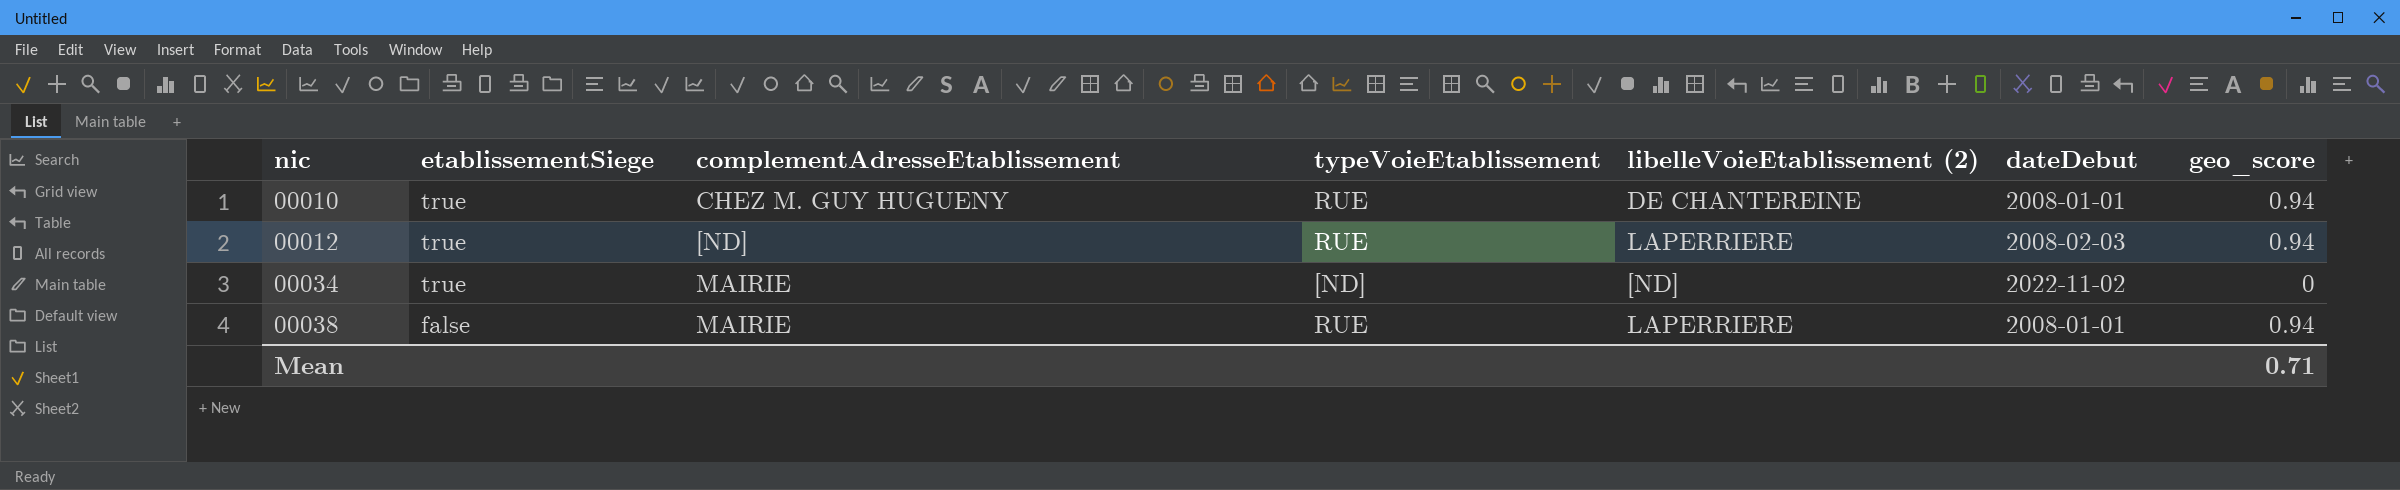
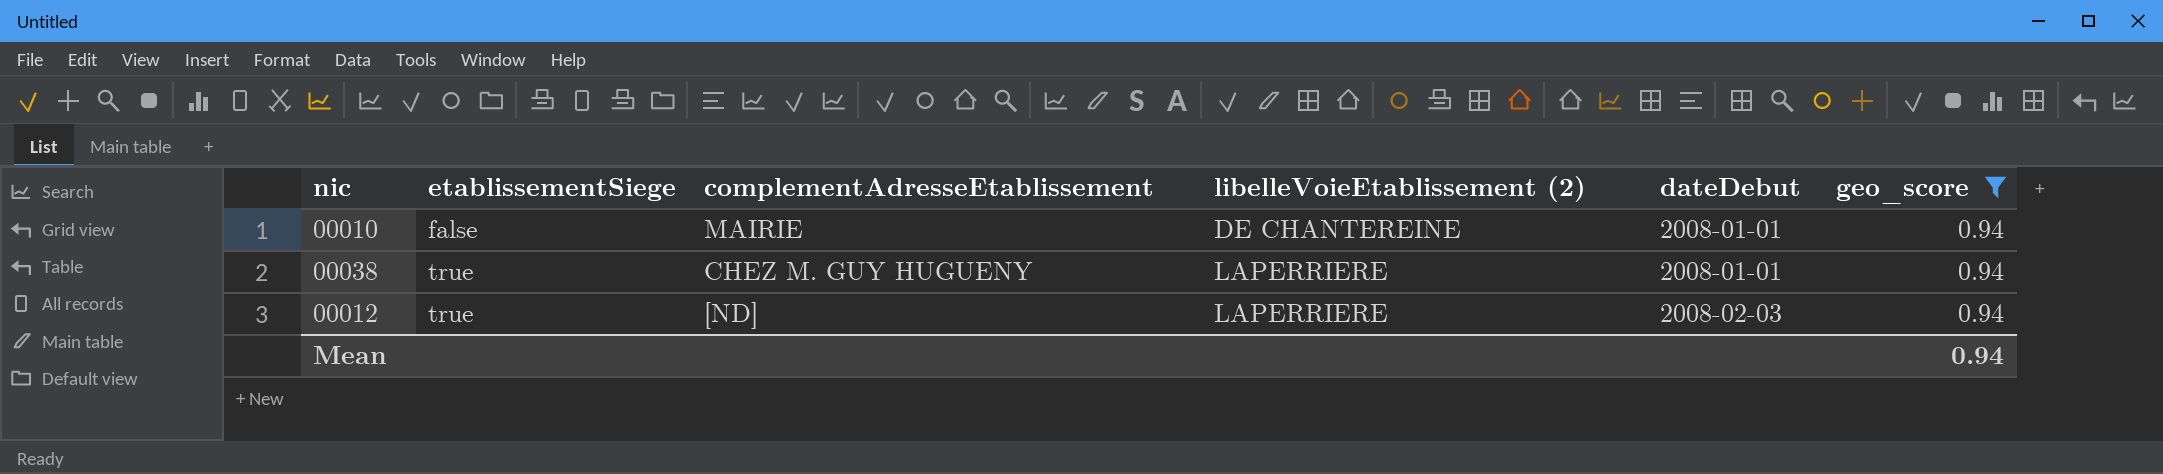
filter: none -> geo_score = 0.94
row order: nic ascending -> etablissementSiege ascending
column typeVoieEtablissement | position: 4 -> none
00010 | etablissementSiege: true -> false
00010 | complementAdresseEtablissement: CHEZ M. GUY HUGUENY -> MAIRIE
00038 | etablissementSiege: false -> true
00038 | complementAdresseEtablissement: MAIRIE -> CHEZ M. GUY HUGUENY
Mean | geo_score: 0.71 -> 0.94

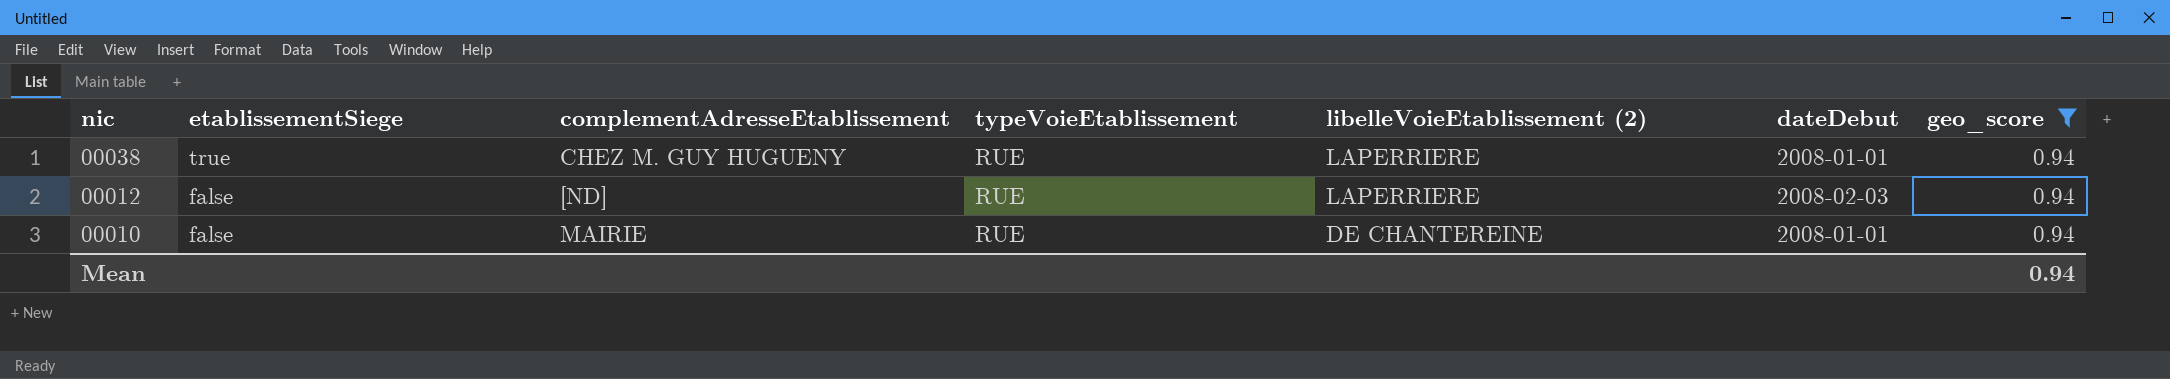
row order: etablissementSiege ascending -> nic descending
column typeVoieEtablissement | position: none -> 4
00012 | etablissementSiege: true -> false

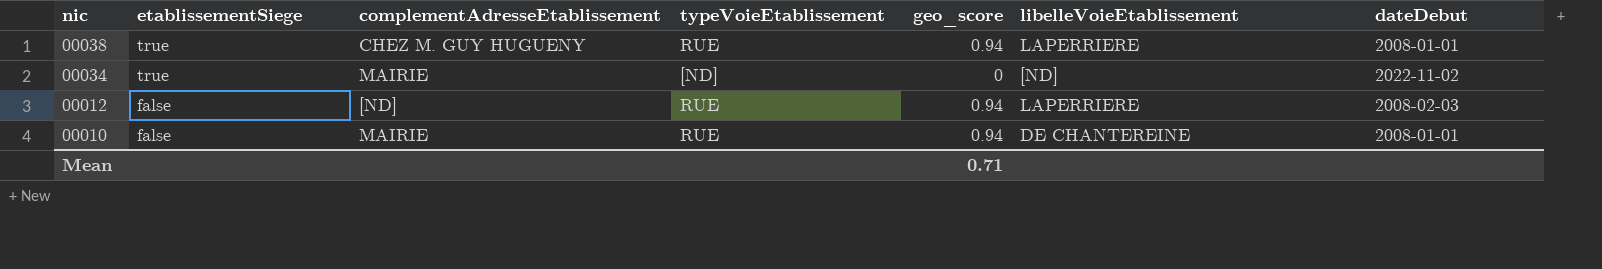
filter: geo_score = 0.94 -> none
column geo_score | position: 7 -> 5
column name: libelleVoieEtablissement (2) -> libelleVoieEtablissement
Mean | geo_score: 0.94 -> 0.71

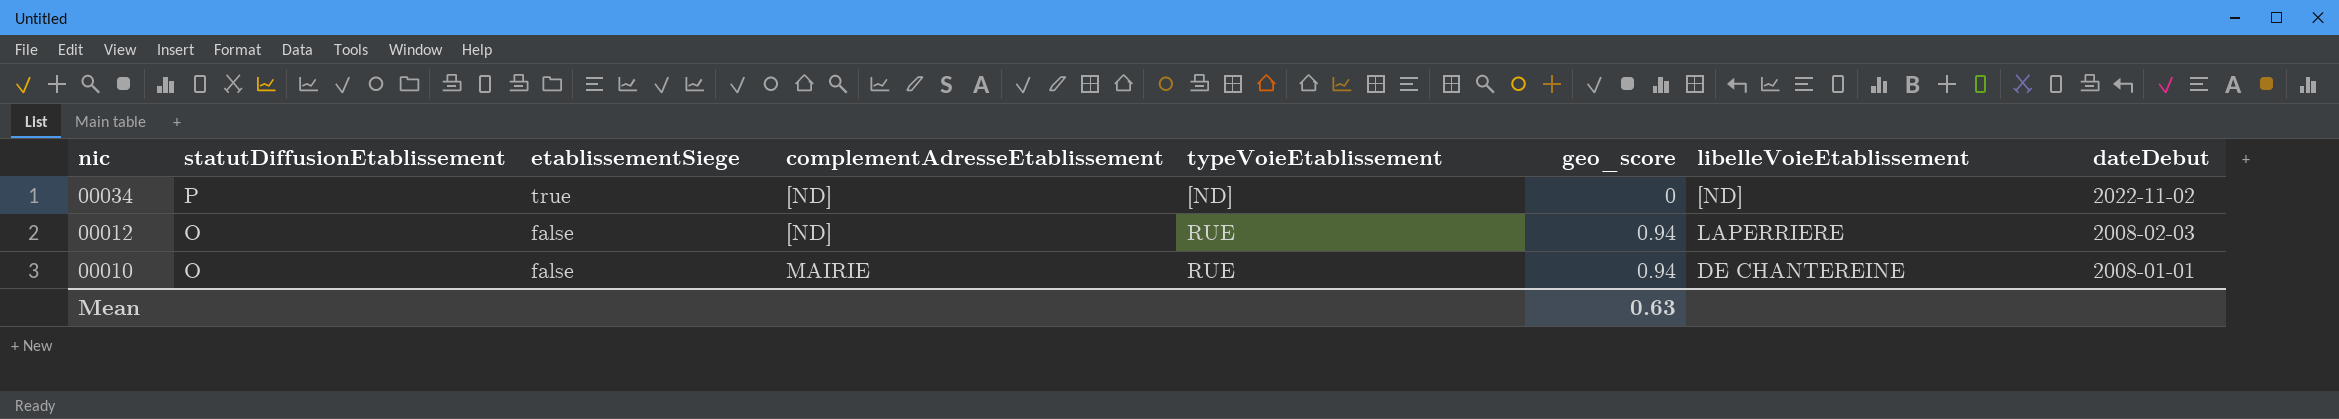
column statutDiffusionEtablissement | position: none -> 2
row 00038: true | CHEZ M. GUY HUGUENY | RUE | 0.94 | LAPERRIERE | 2008-01-01 -> none
00034 | complementAdresseEtablissement: MAIRIE -> [ND]
Mean | geo_score: 0.71 -> 0.63

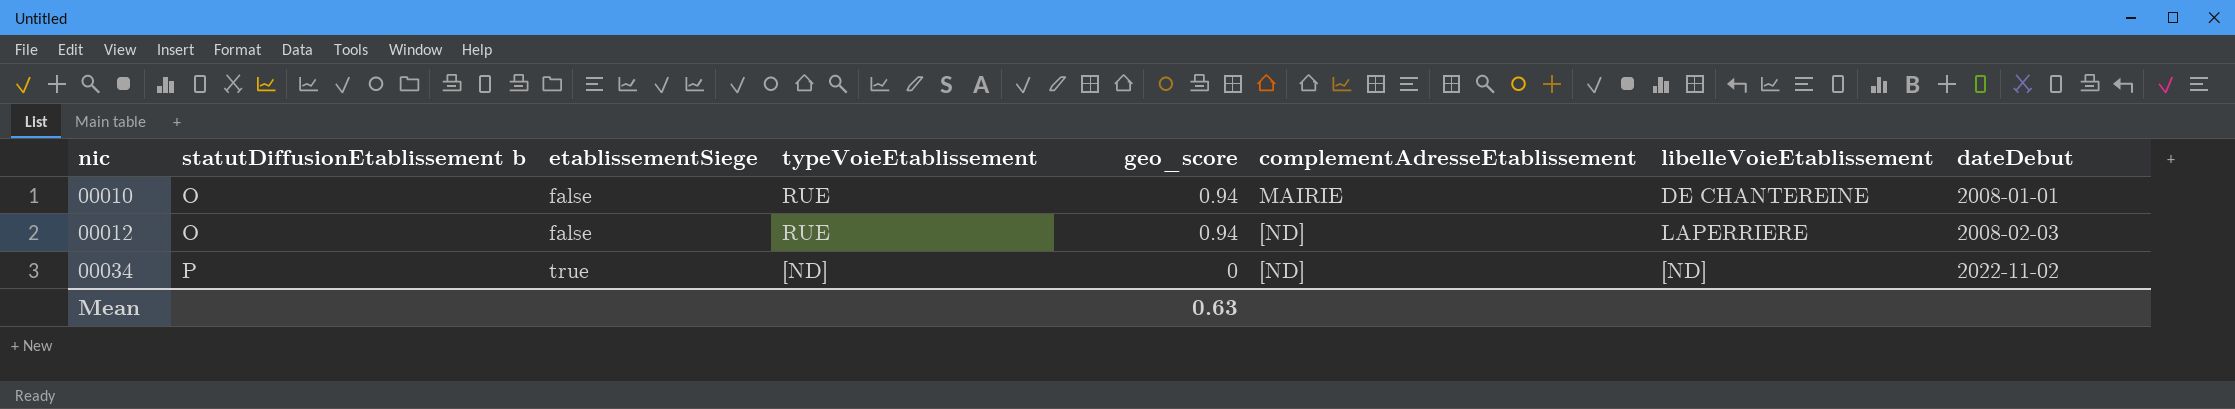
row order: nic descending -> nic ascending
column name: statutDiffusionEtablissement -> statutDiffusionEtablissement b
column complementAdresseEtablissement | position: 4 -> 6

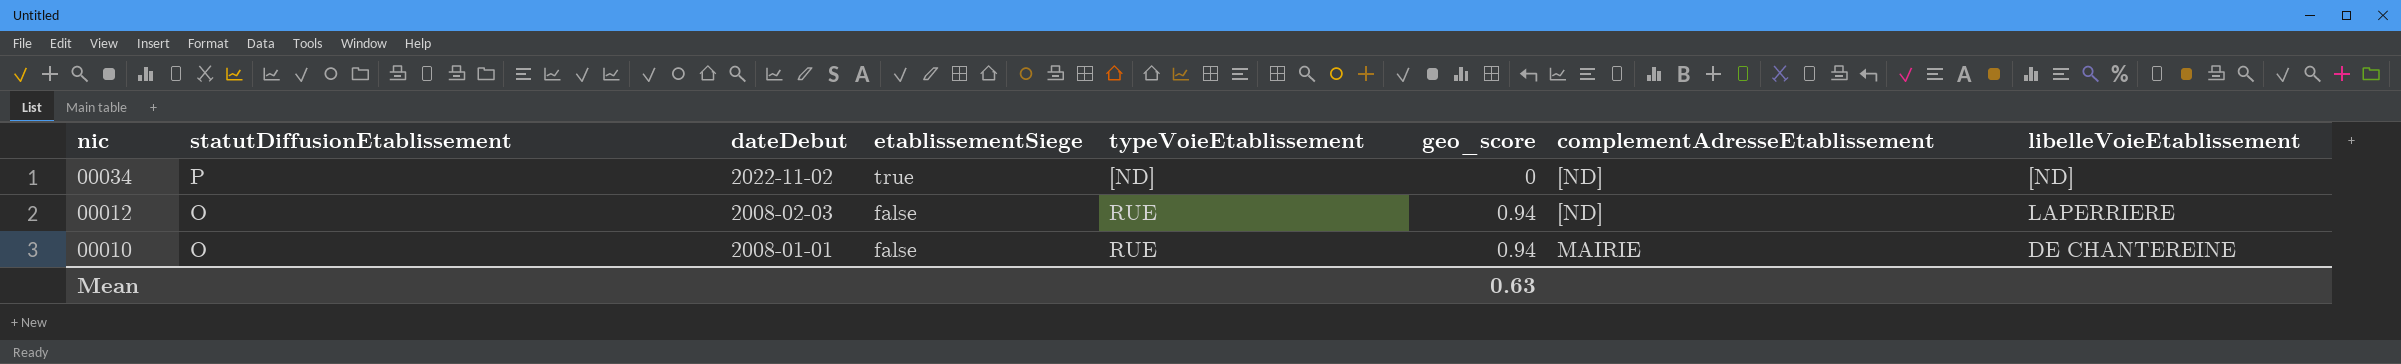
row order: nic ascending -> nic descending
column name: statutDiffusionEtablissement b -> statutDiffusionEtablissement
column dateDebut | position: 8 -> 3

